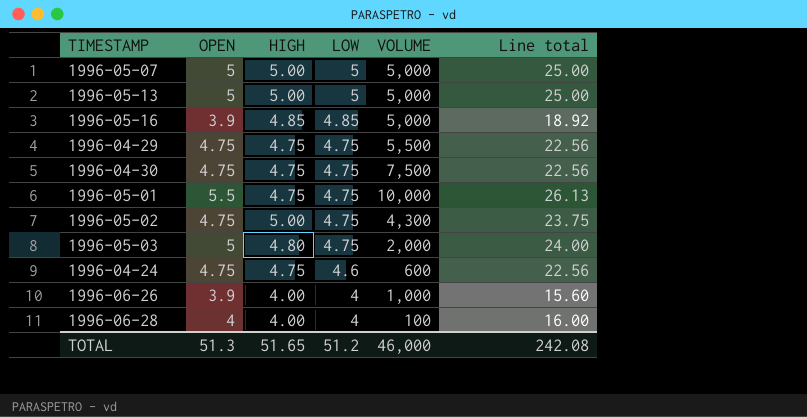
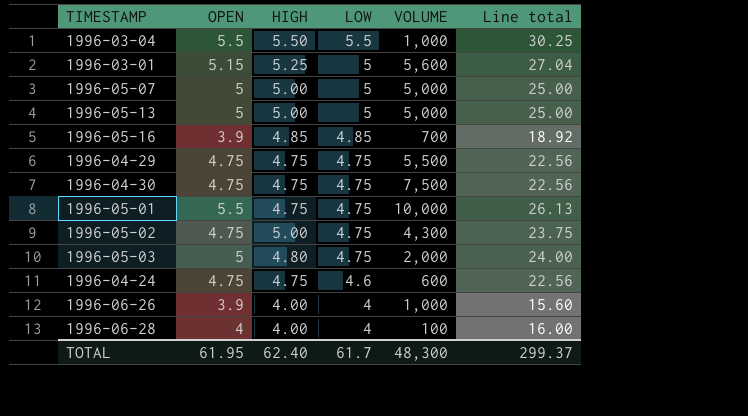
row 1996-03-04: none -> 5.5 | 5.50 | 5.5 | 1,000 | 30.25
row 1996-03-01: none -> 5.15 | 5.25 | 5 | 5,600 | 27.04
1996-05-16 | VOLUME: 5,000 -> 700
TOTAL | OPEN: 51.3 -> 61.95
TOTAL | HIGH: 51.65 -> 62.40
TOTAL | LOW: 51.2 -> 61.7
TOTAL | VOLUME: 46,000 -> 48,300
TOTAL | Line total: 242.08 -> 299.37

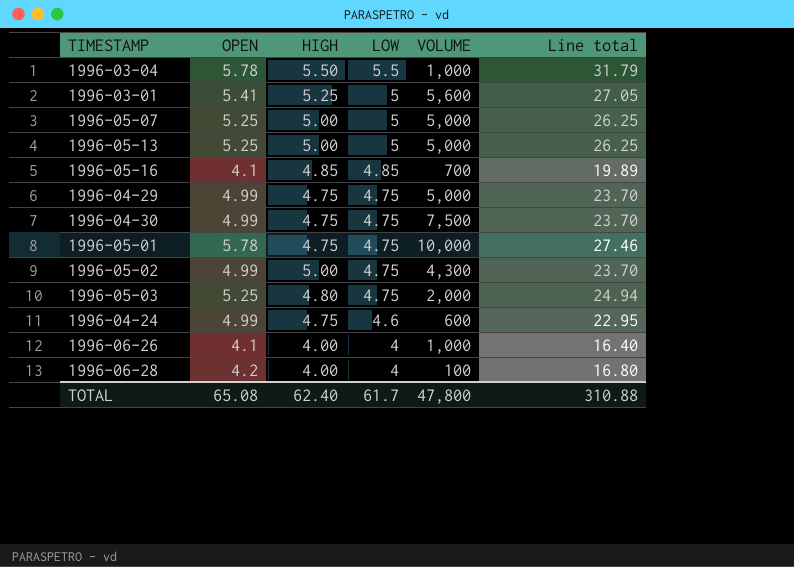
column Line total | formula: [OPEN] * [HIGH] -> [OPEN] * [LOW]
1996-03-04 | OPEN: 5.5 -> 5.78
1996-03-01 | OPEN: 5.15 -> 5.41
1996-05-07 | OPEN: 5 -> 5.25
1996-05-13 | OPEN: 5 -> 5.25
1996-05-16 | OPEN: 3.9 -> 4.1
1996-04-29 | OPEN: 4.75 -> 4.99
1996-04-29 | VOLUME: 5,500 -> 5,000
1996-04-30 | OPEN: 4.75 -> 4.99
1996-05-01 | OPEN: 5.5 -> 5.78
1996-05-02 | OPEN: 4.75 -> 4.99
1996-05-03 | OPEN: 5 -> 5.25
1996-04-24 | OPEN: 4.75 -> 4.99
1996-06-26 | OPEN: 3.9 -> 4.1
1996-06-28 | OPEN: 4 -> 4.2
TOTAL | OPEN: 61.95 -> 65.08
TOTAL | VOLUME: 48,300 -> 47,800
TOTAL | Line total: 299.37 -> 310.88

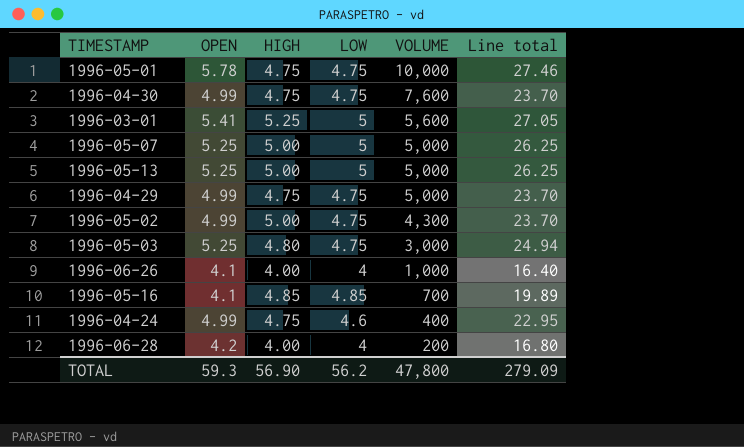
row order: LOW descending -> VOLUME descending
row 1996-03-04: 5.78 | 5.50 | 5.5 | 1,000 | 31.79 -> none
1996-04-30 | VOLUME: 7,500 -> 7,600
1996-05-03 | VOLUME: 2,000 -> 3,000
1996-04-24 | VOLUME: 600 -> 400
1996-06-28 | VOLUME: 100 -> 200
TOTAL | OPEN: 65.08 -> 59.3
TOTAL | HIGH: 62.40 -> 56.90
TOTAL | LOW: 61.7 -> 56.2
TOTAL | Line total: 310.88 -> 279.09

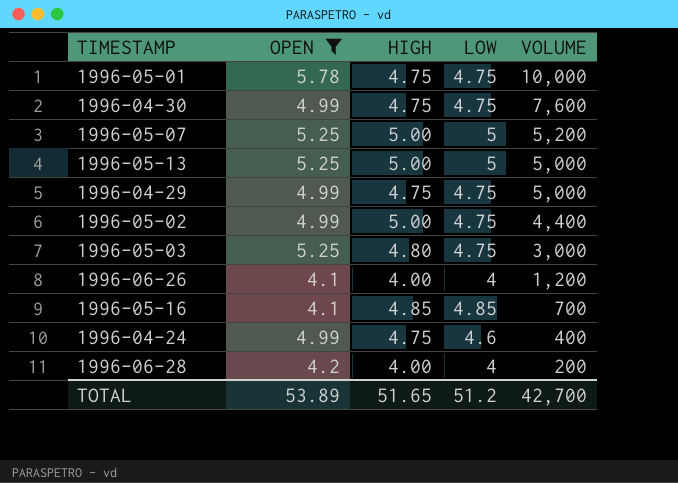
filter: none -> OPEN != 5.41
column Line total | formula: [OPEN] * [LOW] -> none
1996-05-07 | VOLUME: 5,000 -> 5,200
1996-05-02 | VOLUME: 4,300 -> 4,400
1996-06-26 | VOLUME: 1,000 -> 1,200
TOTAL | OPEN: 59.3 -> 53.89
TOTAL | HIGH: 56.90 -> 51.65
TOTAL | LOW: 56.2 -> 51.2
TOTAL | VOLUME: 47,800 -> 42,700

